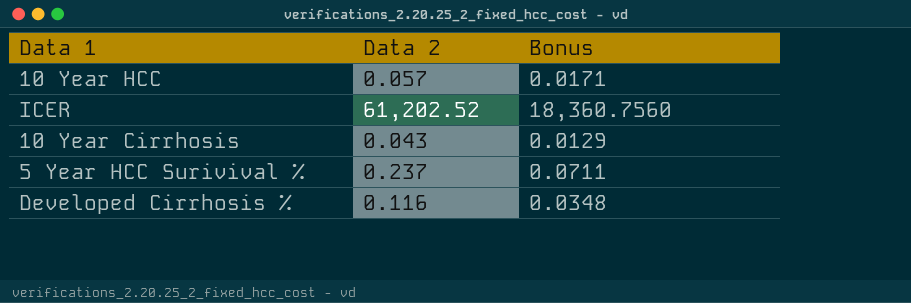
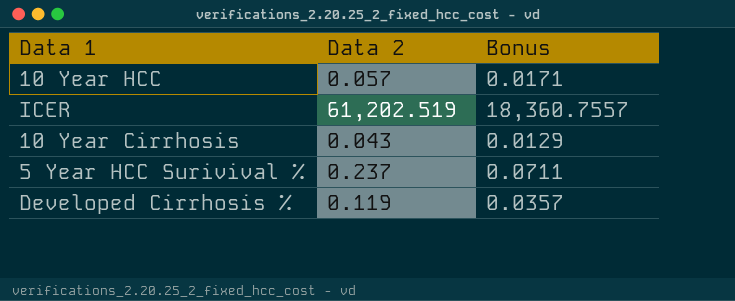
ICER | Data 2: 61,202.52 -> 61,202.519
ICER | Bonus: 18,360.7560 -> 18,360.7557
Developed Cirrhosis % | Data 2: 0.116 -> 0.119
Developed Cirrhosis % | Bonus: 0.0348 -> 0.0357

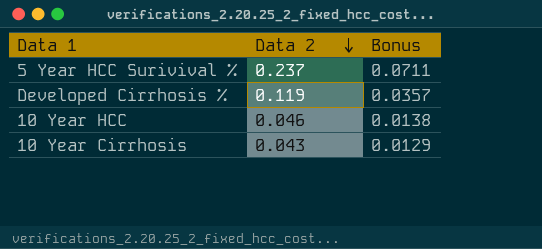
row order: none -> Data 2 descending
row ICER: 61,202.519 | 18,360.7557 -> none
10 Year HCC | Data 2: 0.057 -> 0.046
10 Year HCC | Bonus: 0.0171 -> 0.0138

